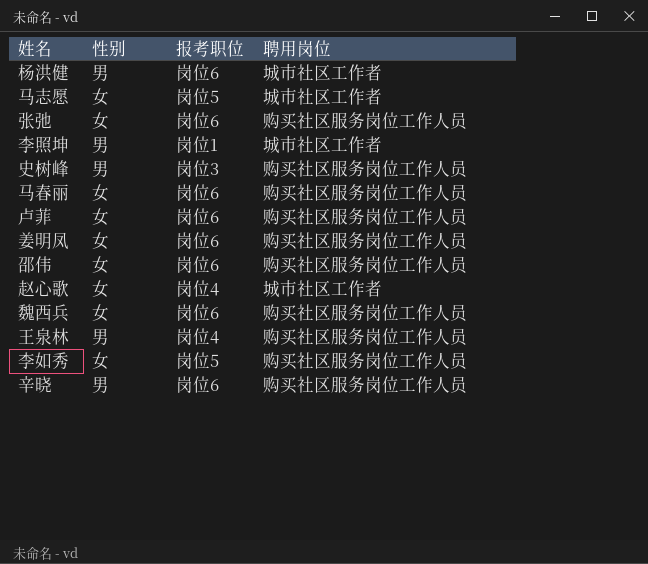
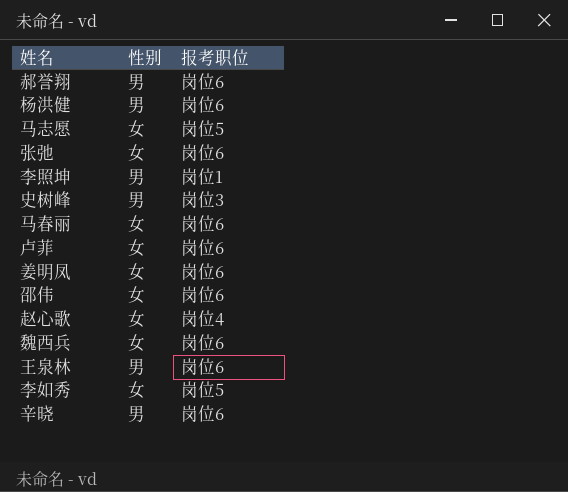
column 聘用岗位 | position: 4 -> none
row 郝誉翔: none -> 男 | 岗位6
王泉林 | 报考职位: 岗位4 -> 岗位6

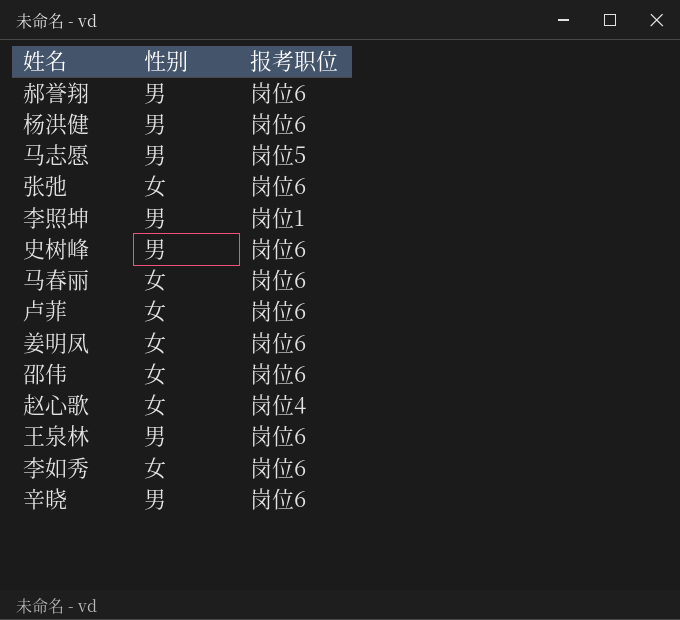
row 魏西兵: 女 | 岗位6 -> none
马志愿 | 性别: 女 -> 男
史树峰 | 报考职位: 岗位3 -> 岗位6
李如秀 | 报考职位: 岗位5 -> 岗位6

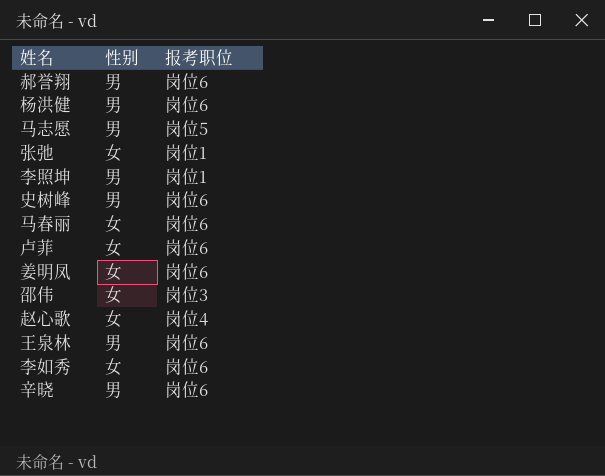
张弛 | 报考职位: 岗位6 -> 岗位1
邵伟 | 报考职位: 岗位6 -> 岗位3

